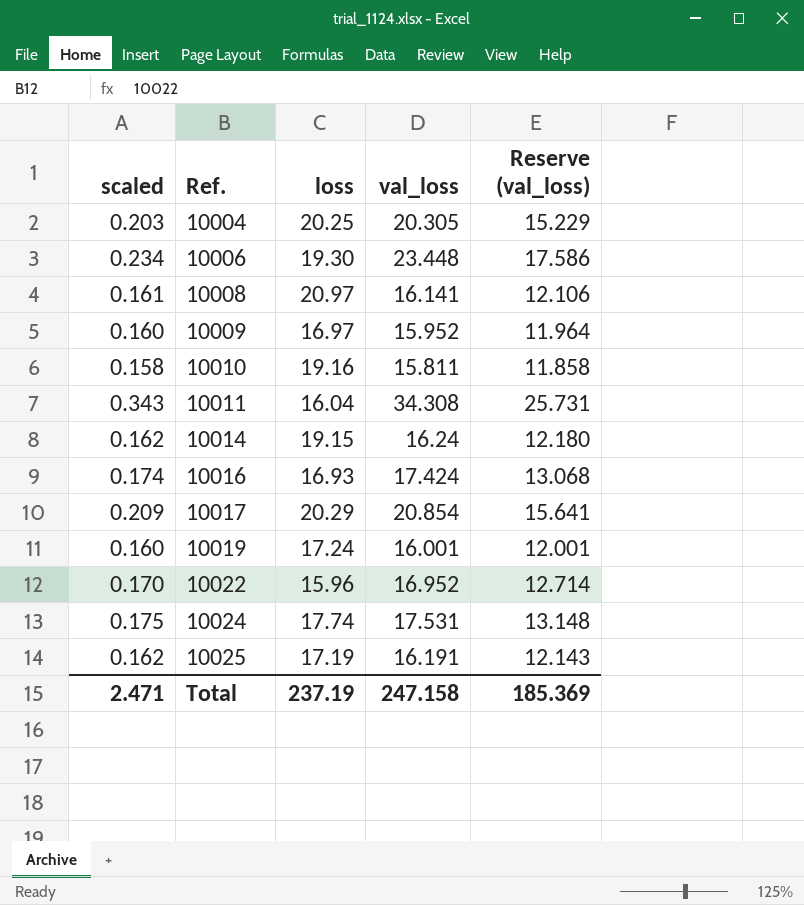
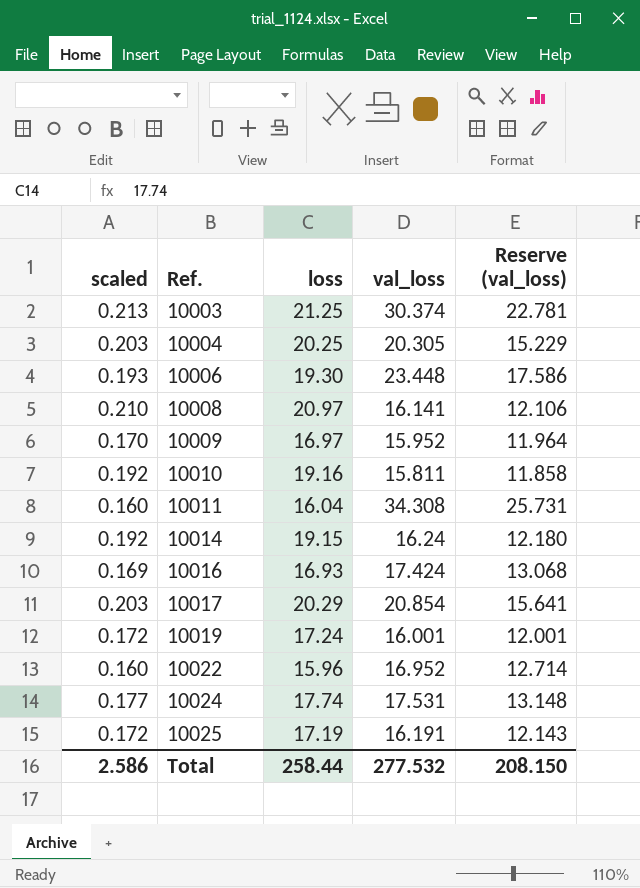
column scaled | formula: [val_loss] * 0.01 -> [loss] * 0.01
row 10003: none -> 0.213 | 21.25 | 30.374 | 22.781
Total | scaled: 2.471 -> 2.586
Total | loss: 237.19 -> 258.44
Total | val_loss: 247.158 -> 277.532
Total | Reserve (val_loss): 185.369 -> 208.150

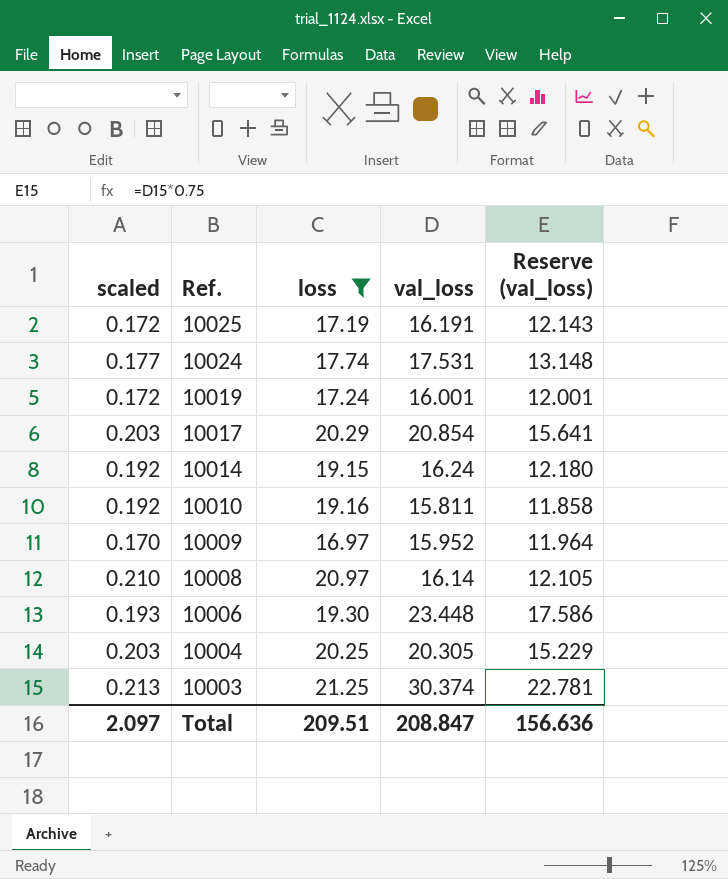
filter: none -> loss >= 16.97
row order: Ref. ascending -> Ref. descending
10008 | val_loss: 16.141 -> 16.14
10008 | Reserve (val_loss): 12.106 -> 12.105
Total | scaled: 2.586 -> 2.097
Total | loss: 258.44 -> 209.51
Total | val_loss: 277.532 -> 208.847
Total | Reserve (val_loss): 208.150 -> 156.636

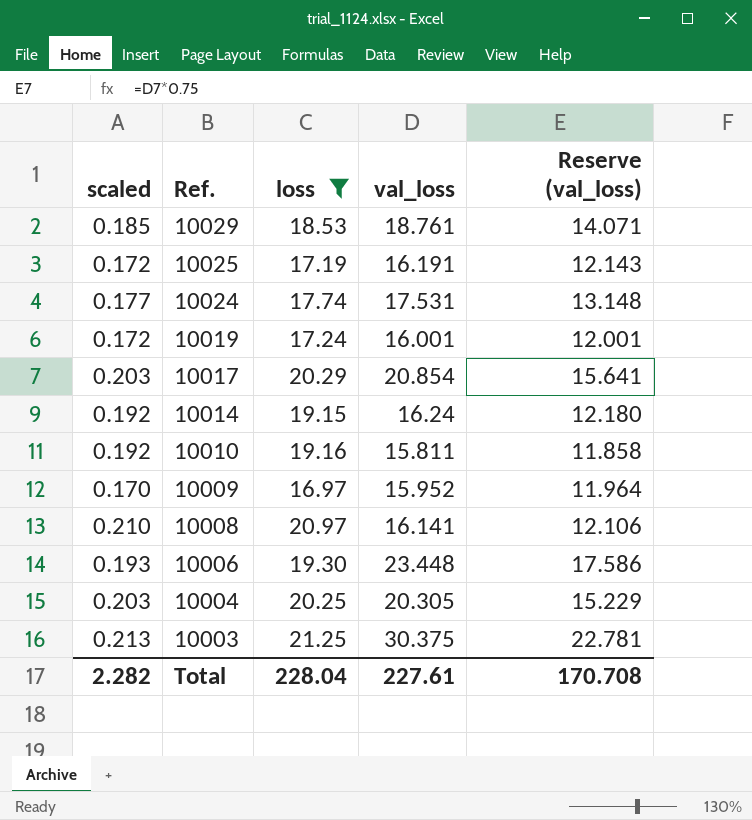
row 10029: none -> 0.185 | 18.53 | 18.761 | 14.071
10008 | val_loss: 16.14 -> 16.141
10008 | Reserve (val_loss): 12.105 -> 12.106
10003 | val_loss: 30.374 -> 30.375
Total | scaled: 2.097 -> 2.282
Total | loss: 209.51 -> 228.04
Total | val_loss: 208.847 -> 227.61
Total | Reserve (val_loss): 156.636 -> 170.708

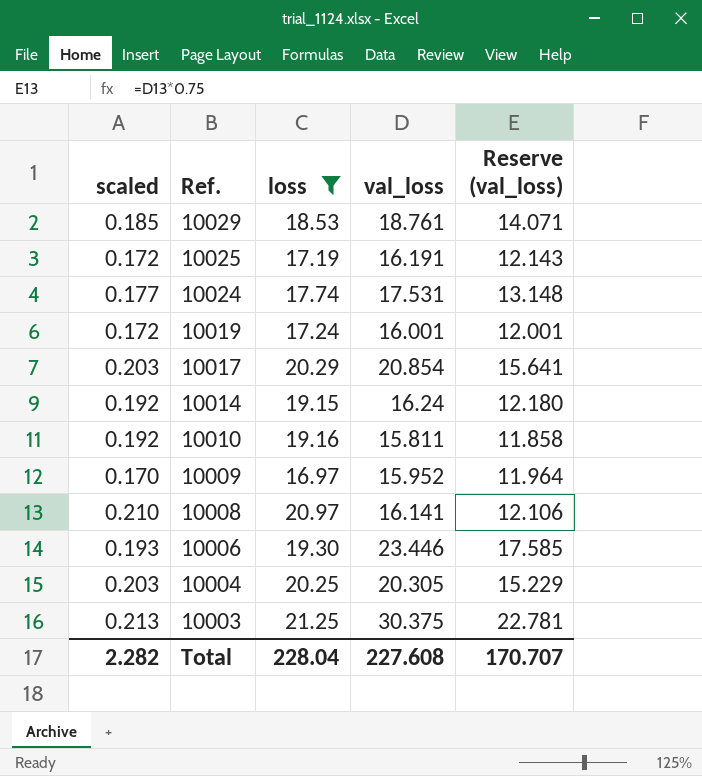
10006 | val_loss: 23.448 -> 23.446
10006 | Reserve (val_loss): 17.586 -> 17.585
Total | val_loss: 227.61 -> 227.608
Total | Reserve (val_loss): 170.708 -> 170.707

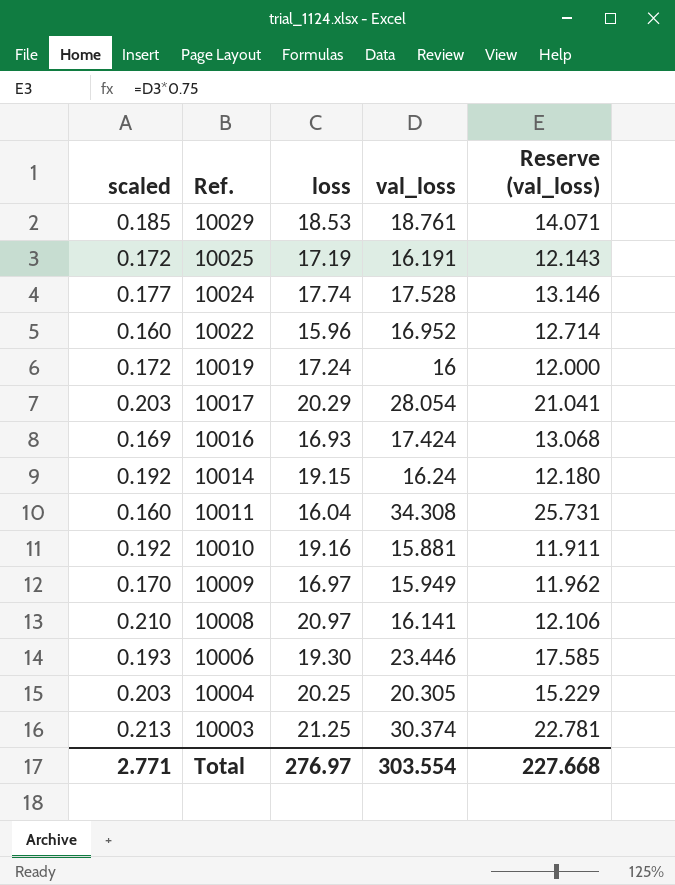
filter: loss >= 16.97 -> none
10024 | val_loss: 17.531 -> 17.528
10024 | Reserve (val_loss): 13.148 -> 13.146
10019 | val_loss: 16.001 -> 16
10019 | Reserve (val_loss): 12.001 -> 12.000
10017 | val_loss: 20.854 -> 28.054
10017 | Reserve (val_loss): 15.641 -> 21.041
10010 | val_loss: 15.811 -> 15.881
10010 | Reserve (val_loss): 11.858 -> 11.911
10009 | val_loss: 15.952 -> 15.949
10009 | Reserve (val_loss): 11.964 -> 11.962
10003 | val_loss: 30.375 -> 30.374
Total | scaled: 2.282 -> 2.771
Total | loss: 228.04 -> 276.97
Total | val_loss: 227.608 -> 303.554
Total | Reserve (val_loss): 170.707 -> 227.668

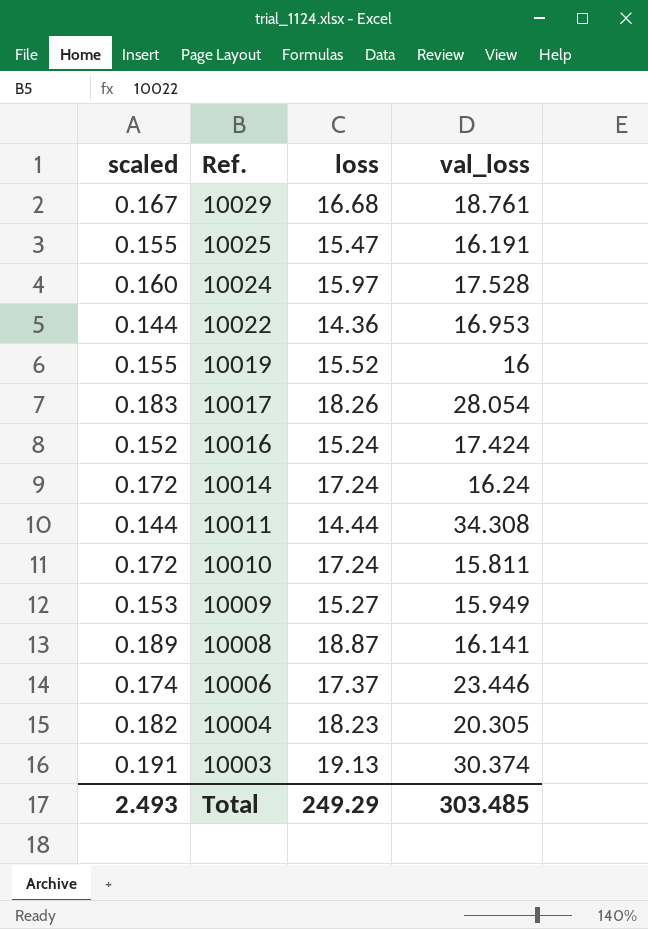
column Reserve (val_loss) | formula: [val_loss] * 0.75 -> none
10029 | scaled: 0.185 -> 0.167
10029 | loss: 18.53 -> 16.68
10025 | scaled: 0.172 -> 0.155
10025 | loss: 17.19 -> 15.47
10024 | scaled: 0.177 -> 0.160
10024 | loss: 17.74 -> 15.97
10022 | scaled: 0.160 -> 0.144
10022 | loss: 15.96 -> 14.36
10022 | val_loss: 16.952 -> 16.953
10019 | scaled: 0.172 -> 0.155
10019 | loss: 17.24 -> 15.52
10017 | scaled: 0.203 -> 0.183
10017 | loss: 20.29 -> 18.26
10016 | scaled: 0.169 -> 0.152
10016 | loss: 16.93 -> 15.24
10014 | scaled: 0.192 -> 0.172
10014 | loss: 19.15 -> 17.24
10011 | scaled: 0.160 -> 0.144
10011 | loss: 16.04 -> 14.44
10010 | scaled: 0.192 -> 0.172
10010 | loss: 19.16 -> 17.24
10010 | val_loss: 15.881 -> 15.811
10009 | scaled: 0.170 -> 0.153
10009 | loss: 16.97 -> 15.27
10008 | scaled: 0.210 -> 0.189
10008 | loss: 20.97 -> 18.87
10006 | scaled: 0.193 -> 0.174
10006 | loss: 19.30 -> 17.37
10004 | scaled: 0.203 -> 0.182
10004 | loss: 20.25 -> 18.23
10003 | scaled: 0.213 -> 0.191
10003 | loss: 21.25 -> 19.13
Total | scaled: 2.771 -> 2.493
Total | loss: 276.97 -> 249.29
Total | val_loss: 303.554 -> 303.485

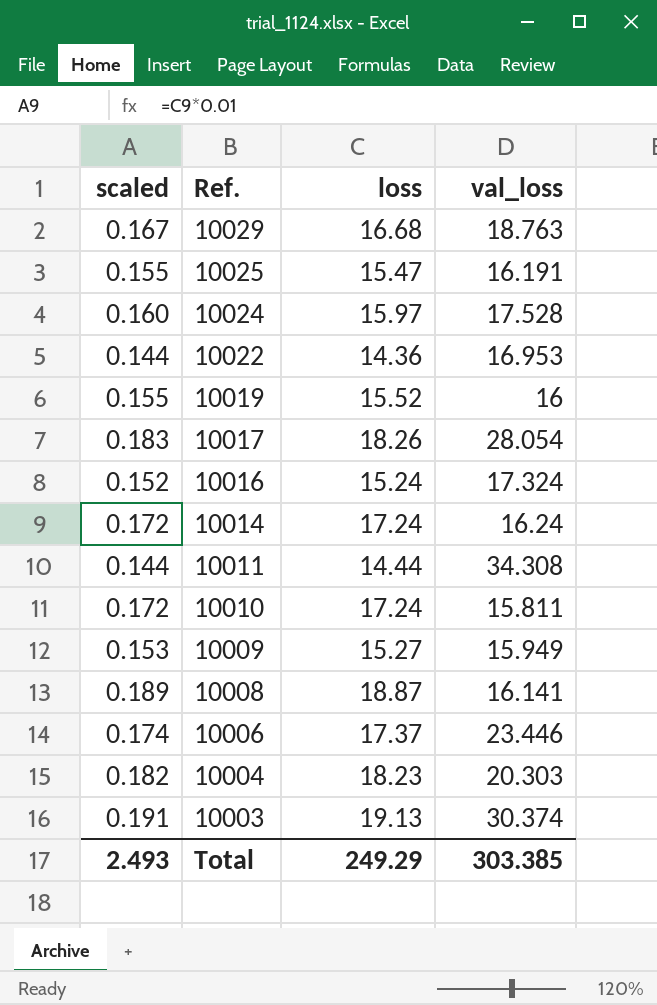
10029 | val_loss: 18.761 -> 18.763
10016 | val_loss: 17.424 -> 17.324
10004 | val_loss: 20.305 -> 20.303
Total | val_loss: 303.485 -> 303.385

